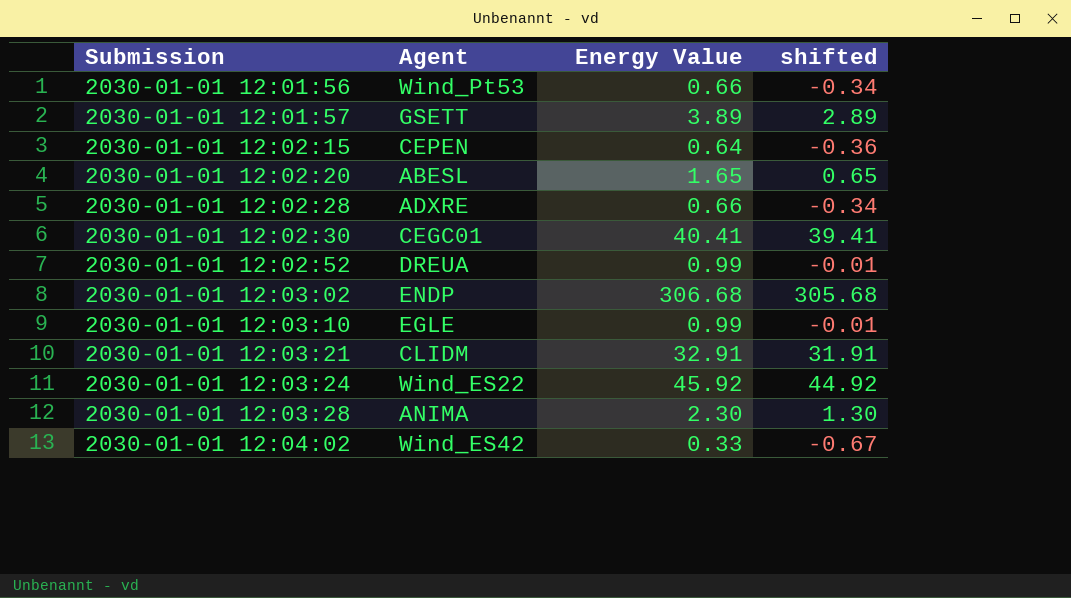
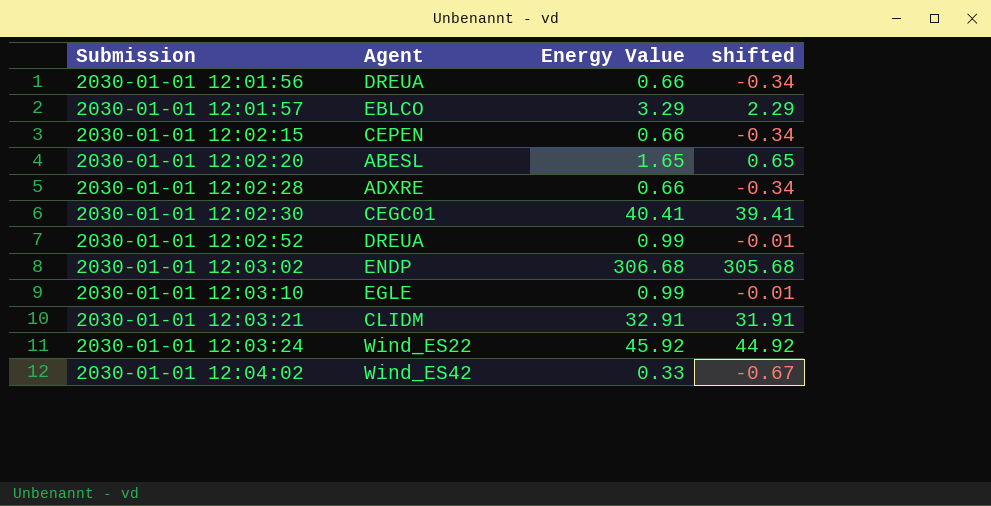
row 2030-01-01 12:03:28: ANIMA | 2.30 | 1.30 -> none
2030-01-01 12:01:56 | Agent: Wind_Pt53 -> DREUA
2030-01-01 12:01:57 | Agent: GSETT -> EBLCO
2030-01-01 12:01:57 | Energy Value: 3.89 -> 3.29
2030-01-01 12:01:57 | shifted: 2.89 -> 2.29
2030-01-01 12:02:15 | Energy Value: 0.64 -> 0.66
2030-01-01 12:02:15 | shifted: -0.36 -> -0.34

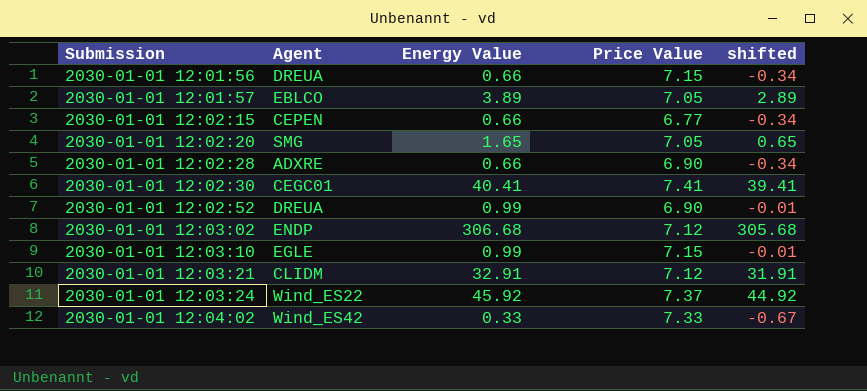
column Price Value | position: none -> 4
2030-01-01 12:01:57 | Energy Value: 3.29 -> 3.89
2030-01-01 12:01:57 | shifted: 2.29 -> 2.89
2030-01-01 12:02:20 | Agent: ABESL -> SMG

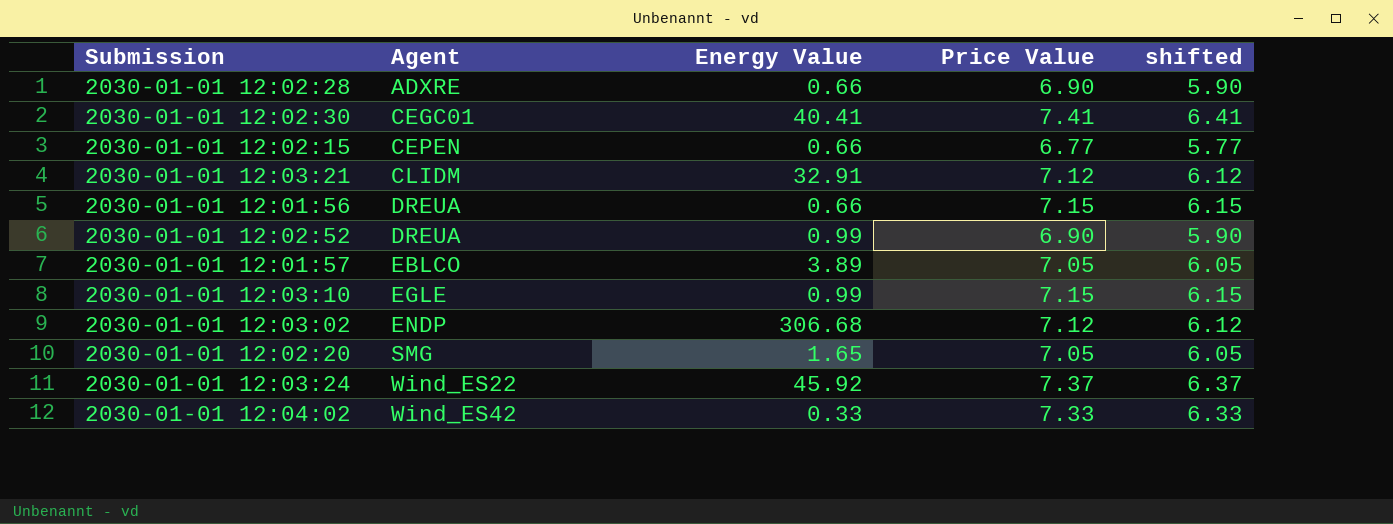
row order: Submission ascending -> Agent ascending
column shifted | formula: [Energy Value] - 1 -> [Price Value] - 1

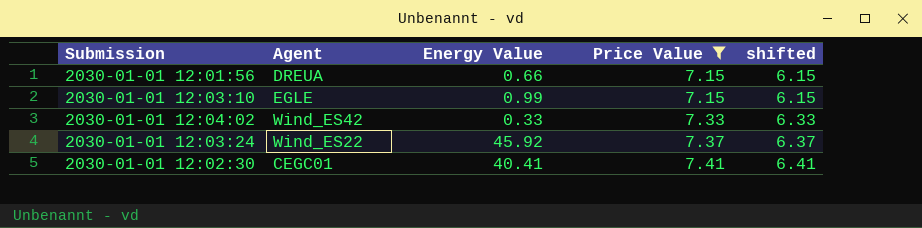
filter: none -> Price Value >= 7.15
row order: Agent ascending -> Price Value ascending

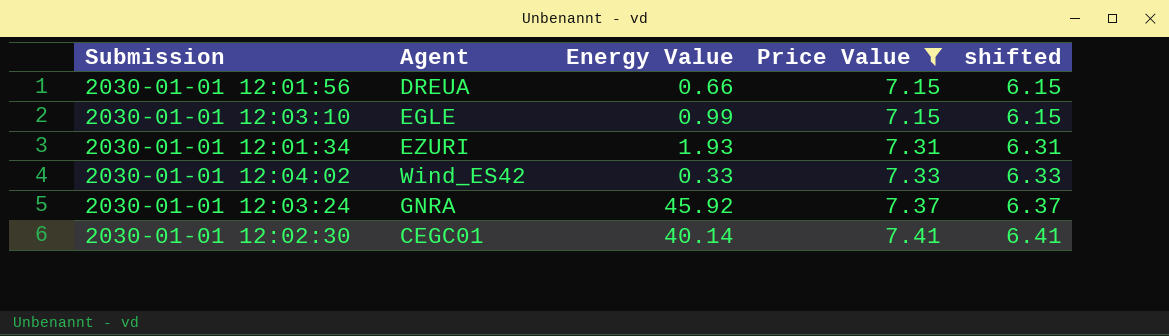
row 2030-01-01 12:01:34: none -> EZURI | 1.93 | 7.31 | 6.31
2030-01-01 12:03:24 | Agent: Wind_ES22 -> GNRA
2030-01-01 12:02:30 | Energy Value: 40.41 -> 40.14

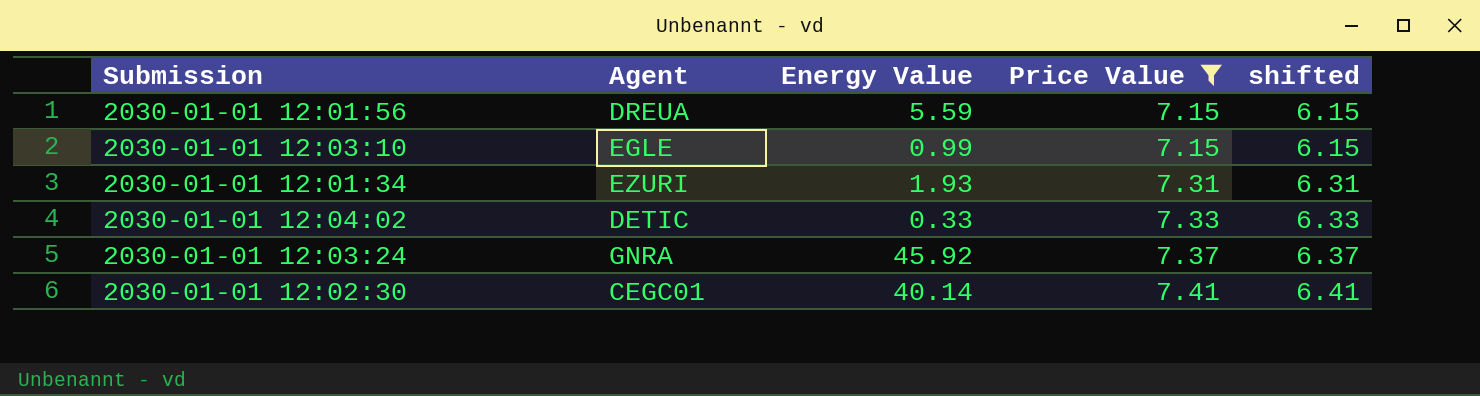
2030-01-01 12:01:56 | Energy Value: 0.66 -> 5.59
2030-01-01 12:04:02 | Agent: Wind_ES42 -> DETIC

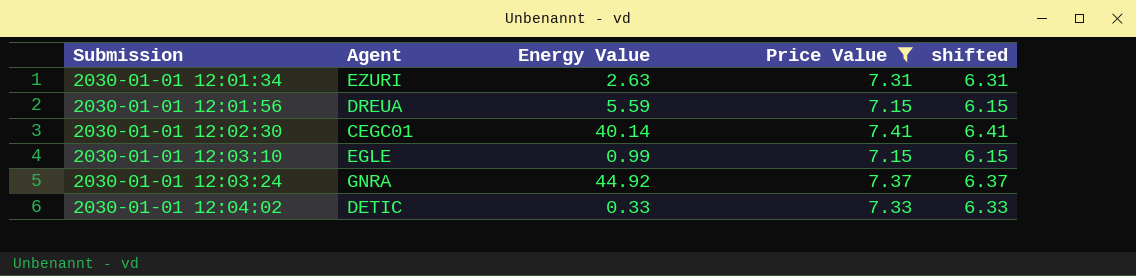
row order: Price Value ascending -> Submission ascending
2030-01-01 12:01:34 | Energy Value: 1.93 -> 2.63
2030-01-01 12:03:24 | Energy Value: 45.92 -> 44.92

